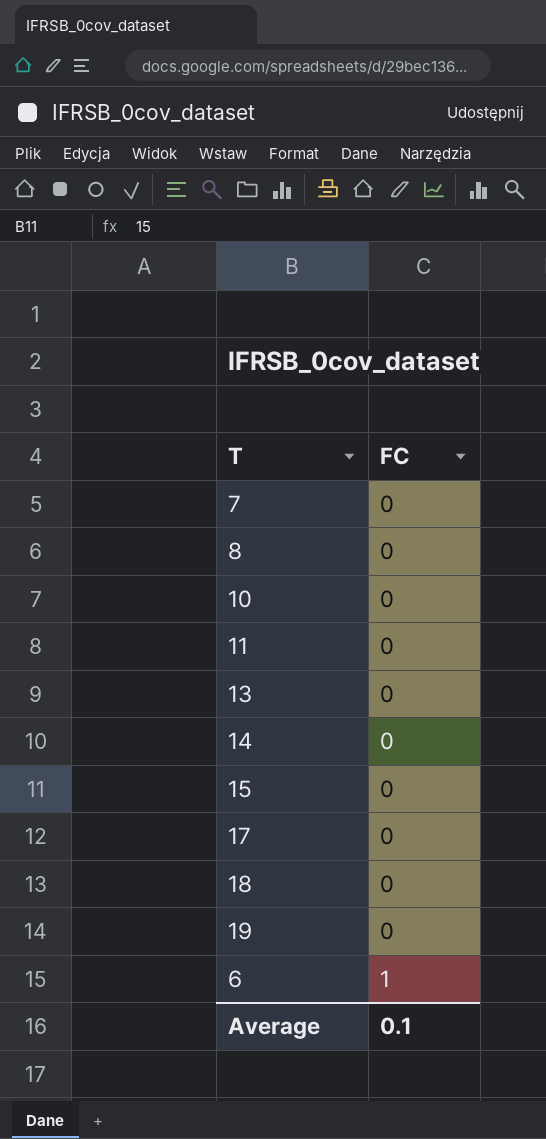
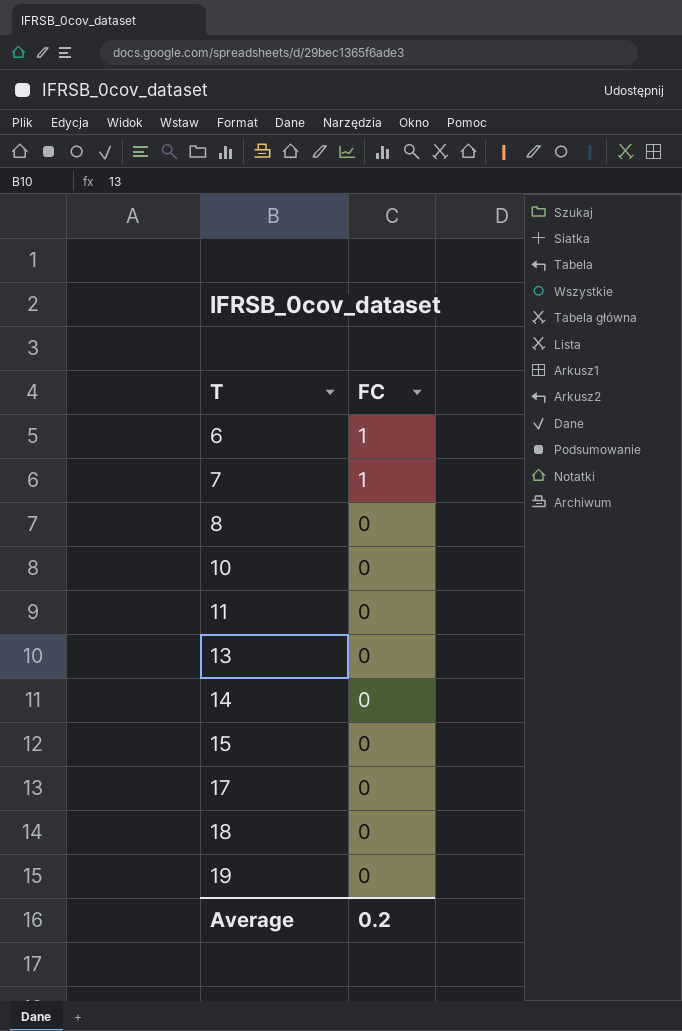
row order: FC ascending -> T ascending
7 | FC: 0 -> 1
Average | FC: 0.1 -> 0.2

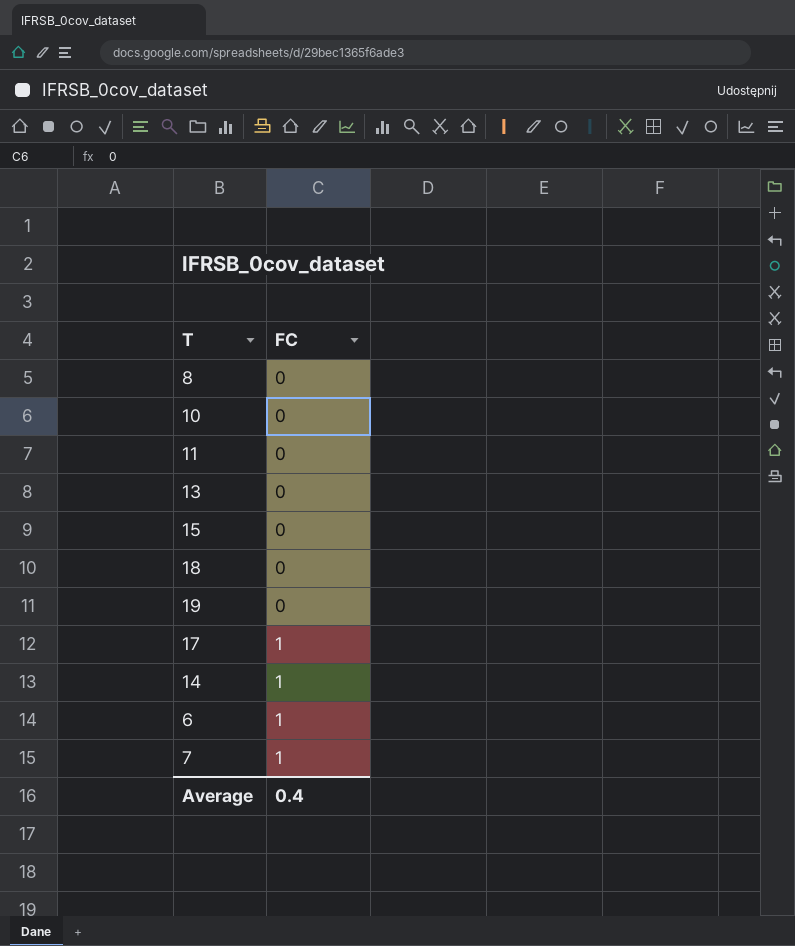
row order: T ascending -> FC ascending
17 | FC: 0 -> 1
14 | FC: 0 -> 1
Average | FC: 0.2 -> 0.4

